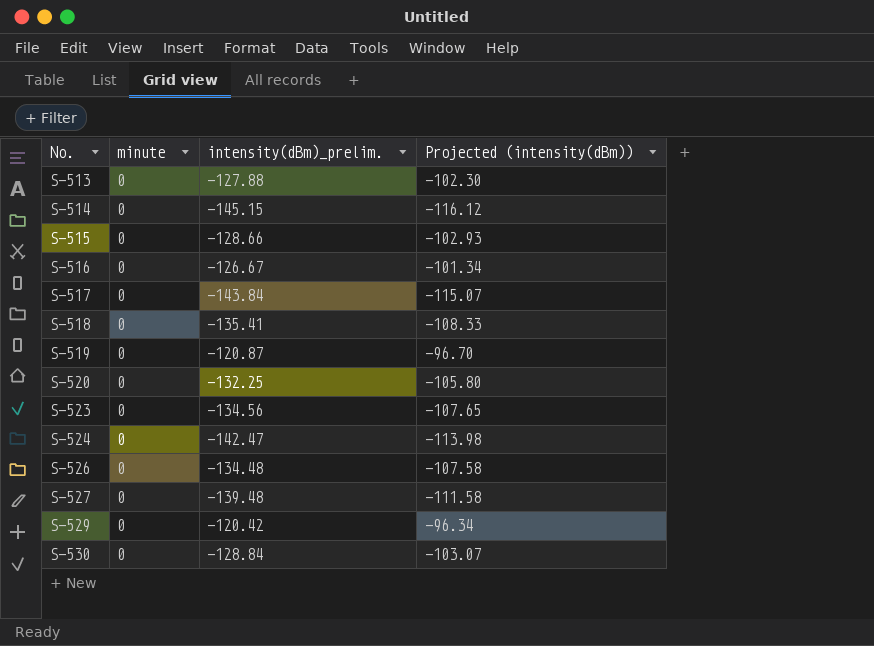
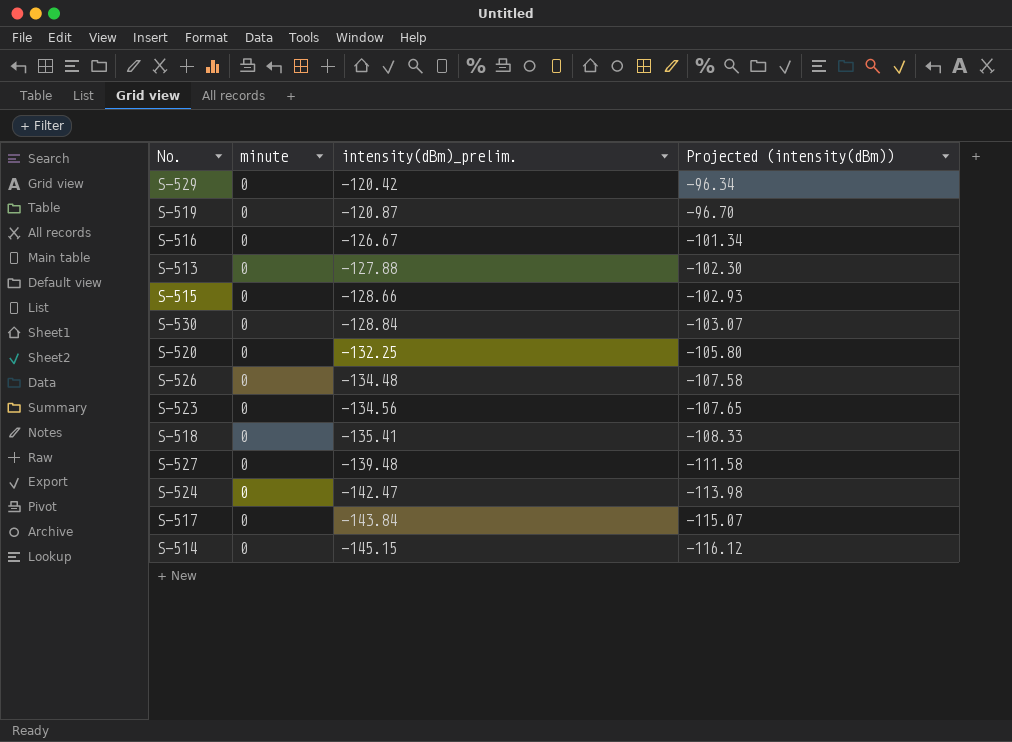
row order: No. ascending -> intensity(dBm)_prelim. descending

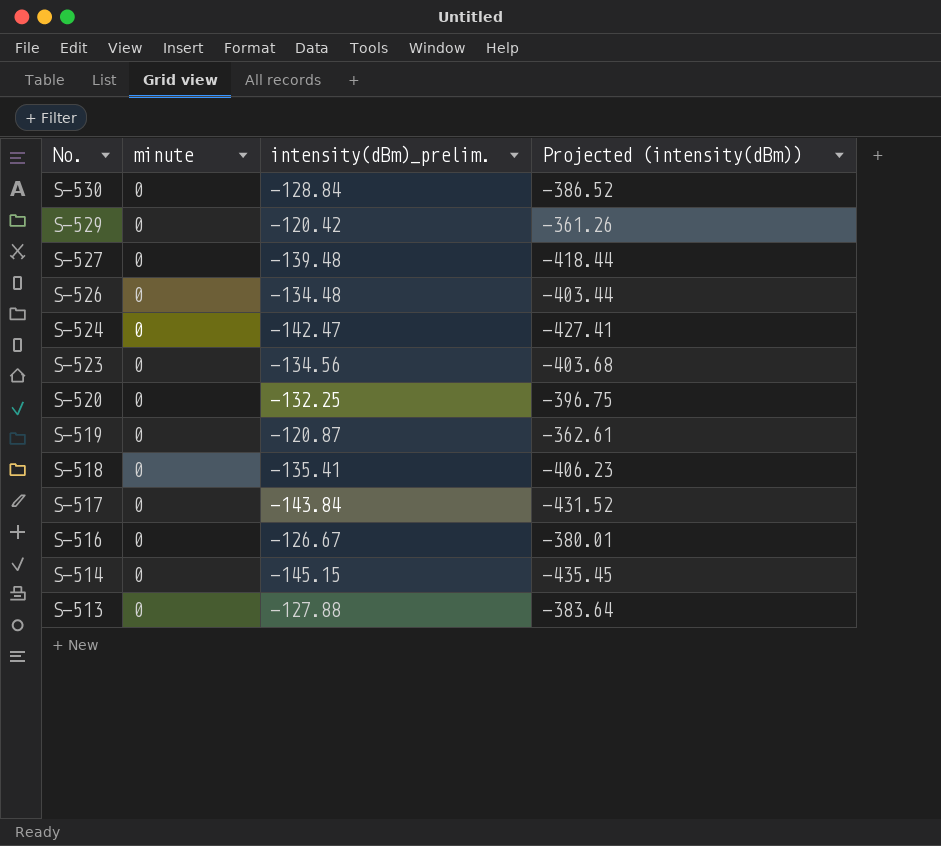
row order: intensity(dBm)_prelim. descending -> No. descending
column Projected (intensity(dBm)) | formula: [intensity(dBm)_prelim.] * 0.8 -> [intensity(dBm)_prelim.] * 3
row S-515: 0 | -128.66 | -102.93 -> none

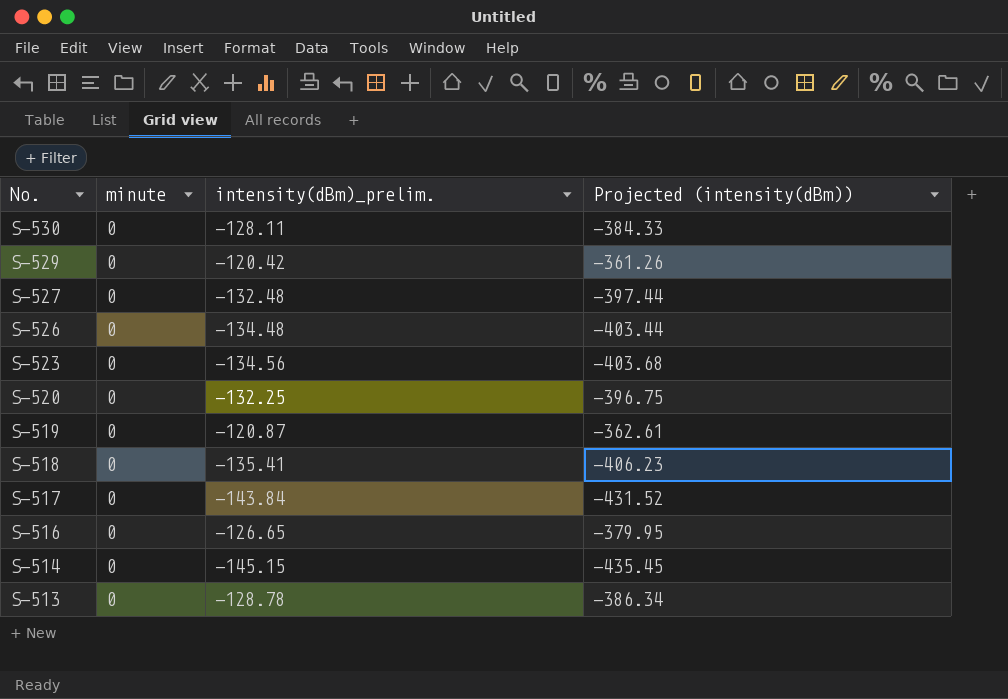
row S-524: 0 | -142.47 | -427.41 -> none
S-530 | intensity(dBm)_prelim.: -128.84 -> -128.11
S-530 | Projected (intensity(dBm)): -386.52 -> -384.33
S-527 | intensity(dBm)_prelim.: -139.48 -> -132.48
S-527 | Projected (intensity(dBm)): -418.44 -> -397.44
S-516 | intensity(dBm)_prelim.: -126.67 -> -126.65
S-516 | Projected (intensity(dBm)): -380.01 -> -379.95
S-513 | intensity(dBm)_prelim.: -127.88 -> -128.78
S-513 | Projected (intensity(dBm)): -383.64 -> -386.34

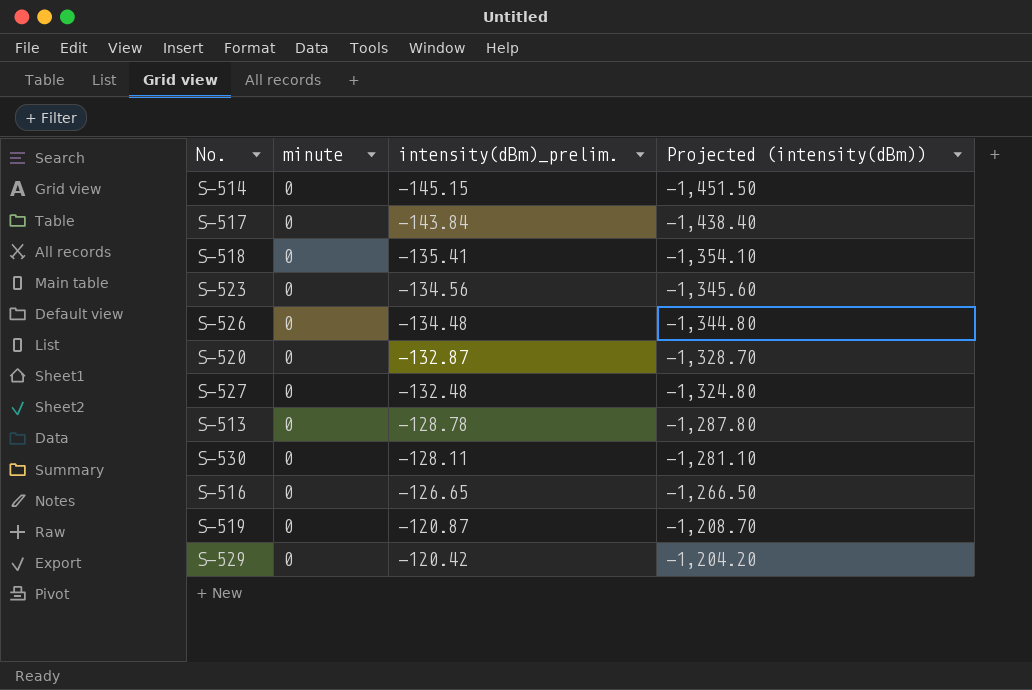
row order: No. descending -> intensity(dBm)_prelim. ascending
column Projected (intensity(dBm)) | formula: [intensity(dBm)_prelim.] * 3 -> [intensity(dBm)_prelim.] * 10
S-520 | intensity(dBm)_prelim.: -132.25 -> -132.87

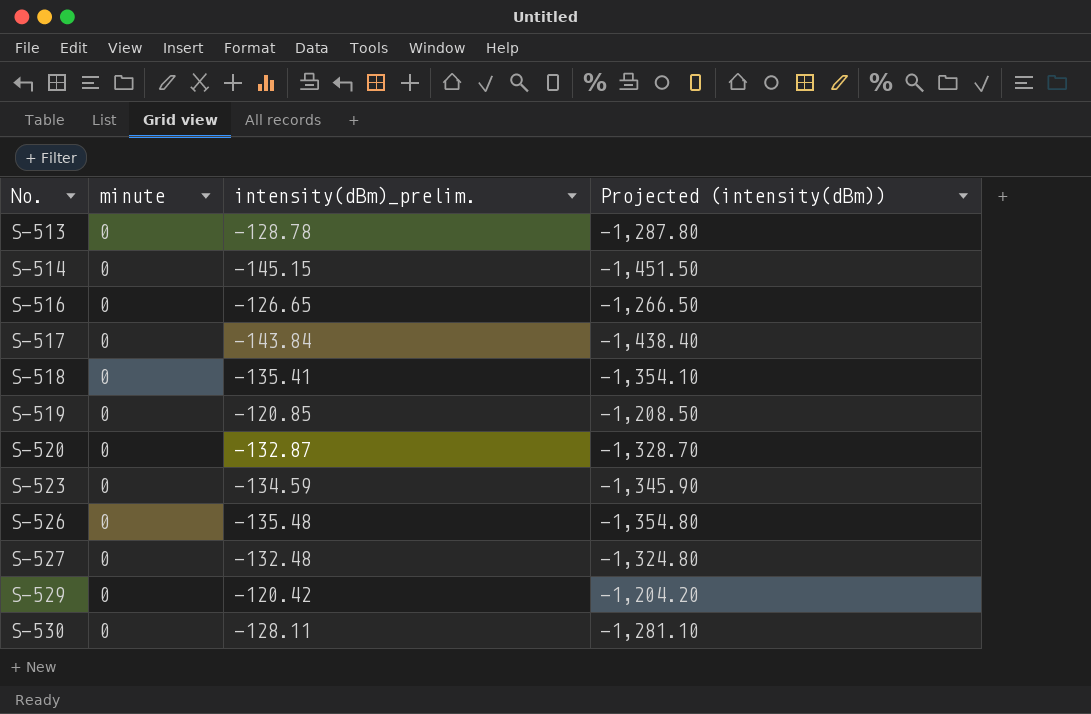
row order: intensity(dBm)_prelim. ascending -> No. ascending
S-519 | intensity(dBm)_prelim.: -120.87 -> -120.85
S-519 | Projected (intensity(dBm)): -1,208.70 -> -1,208.50
S-523 | intensity(dBm)_prelim.: -134.56 -> -134.59
S-523 | Projected (intensity(dBm)): -1,345.60 -> -1,345.90
S-526 | intensity(dBm)_prelim.: -134.48 -> -135.48
S-526 | Projected (intensity(dBm)): -1,344.80 -> -1,354.80

